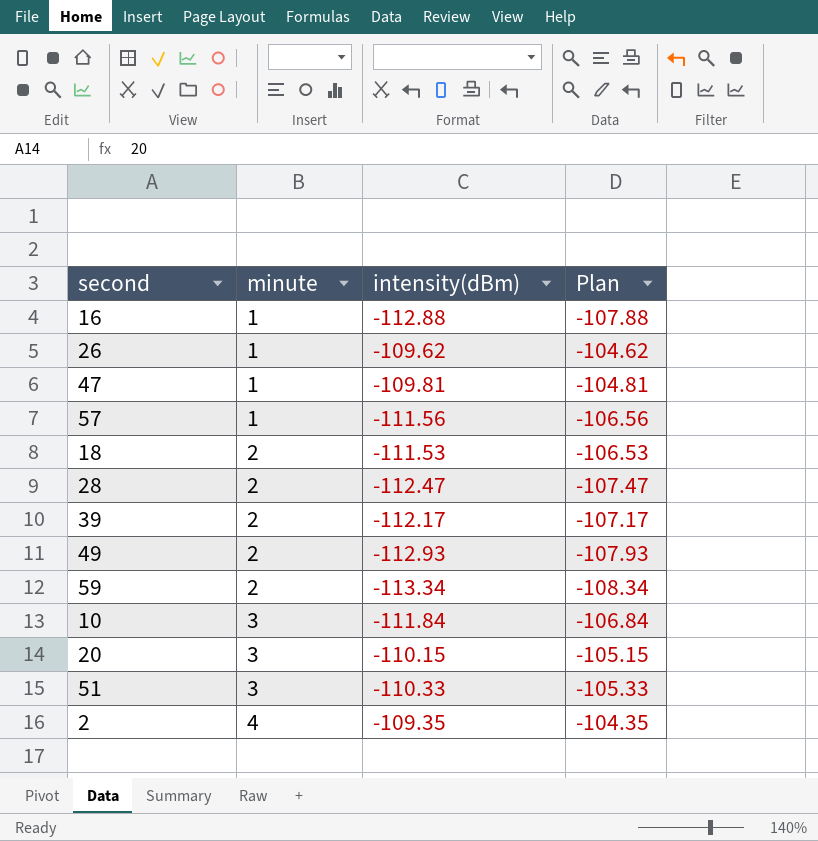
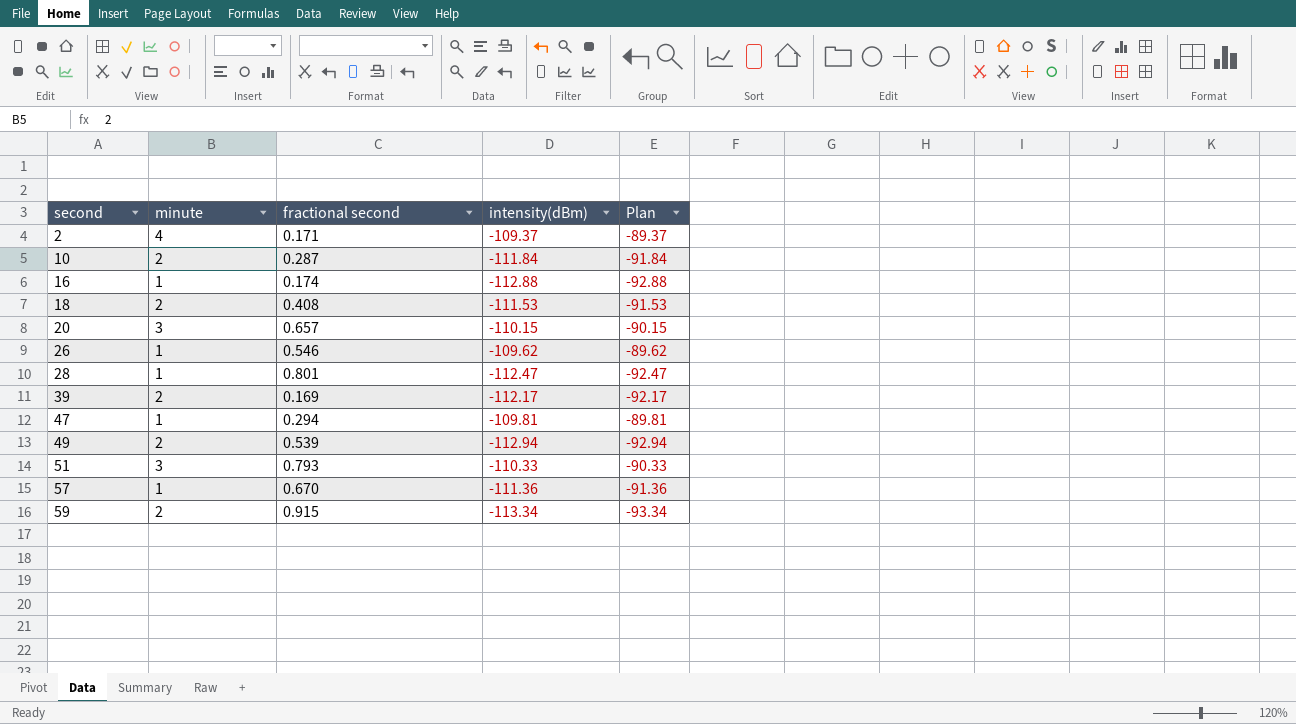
row order: minute ascending -> second ascending
column fractional second | position: none -> 3
column Plan | formula: [intensity(dBm)] + 5 -> [intensity(dBm)] + 20
2 | intensity(dBm): -109.35 -> -109.37
10 | minute: 3 -> 2
28 | minute: 2 -> 1
49 | intensity(dBm): -112.93 -> -112.94
57 | intensity(dBm): -111.56 -> -111.36

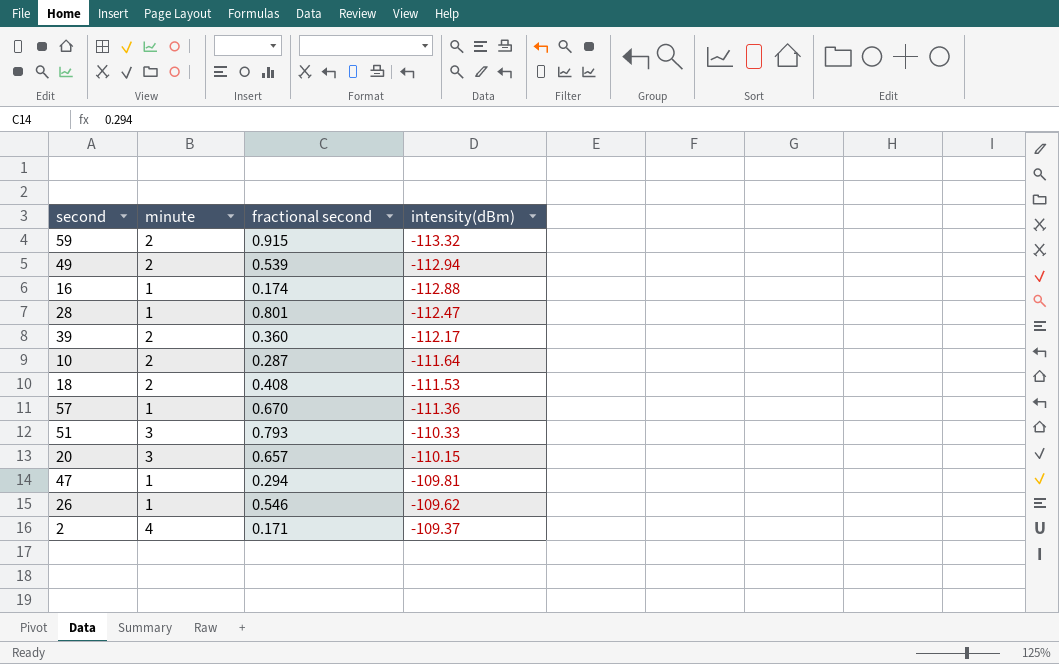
row order: second ascending -> intensity(dBm) ascending
column Plan | formula: [intensity(dBm)] + 20 -> none
59 | intensity(dBm): -113.34 -> -113.32
39 | fractional second: 0.169 -> 0.360
10 | intensity(dBm): -111.84 -> -111.64

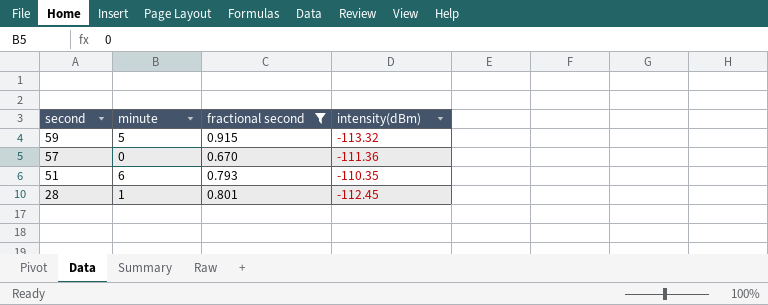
filter: none -> fractional second >= 0.670
row order: intensity(dBm) ascending -> second descending
59 | minute: 2 -> 5
57 | minute: 1 -> 0
51 | minute: 3 -> 6
51 | intensity(dBm): -110.33 -> -110.35
28 | intensity(dBm): -112.47 -> -112.45

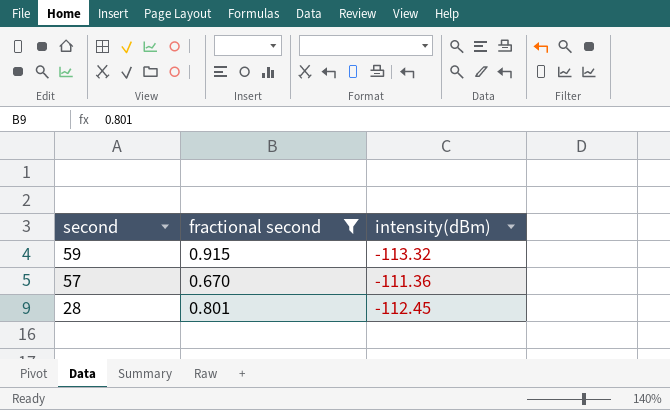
column minute | position: 2 -> none
row 51: 6 | 0.793 | -110.35 -> none

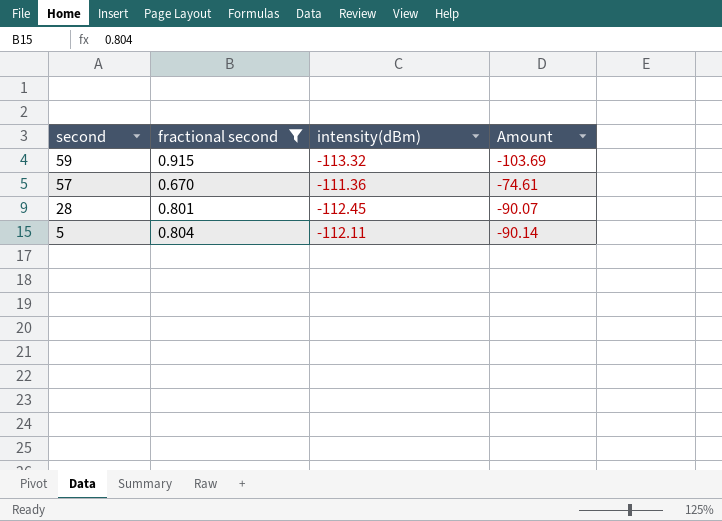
column Amount | formula: none -> [fractional second] * [intensity(dBm)]
row 5: none -> 0.804 | -112.11 | -90.14

